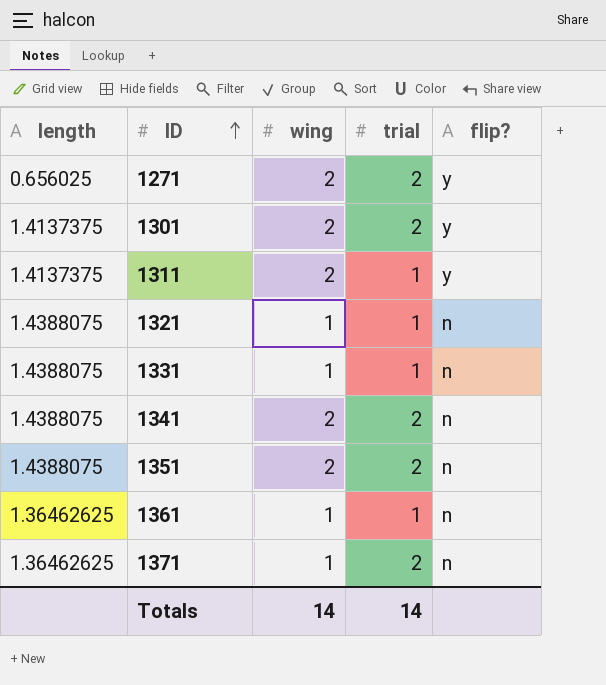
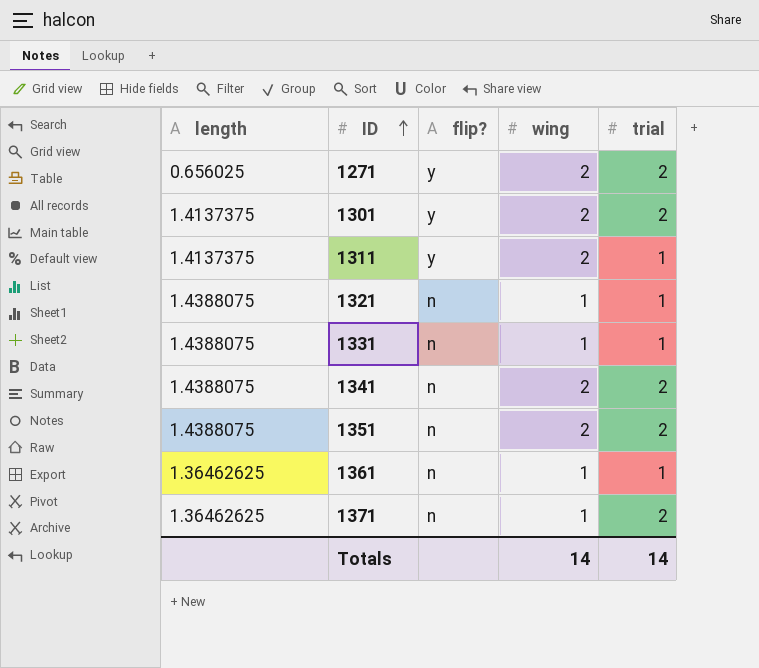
column flip? | position: 5 -> 3

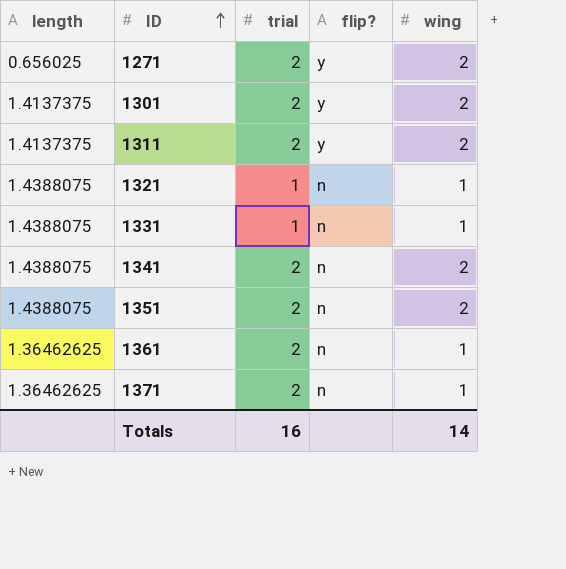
column trial | position: 5 -> 3
1311 | trial: 1 -> 2
1361 | trial: 1 -> 2
Totals | trial: 14 -> 16

